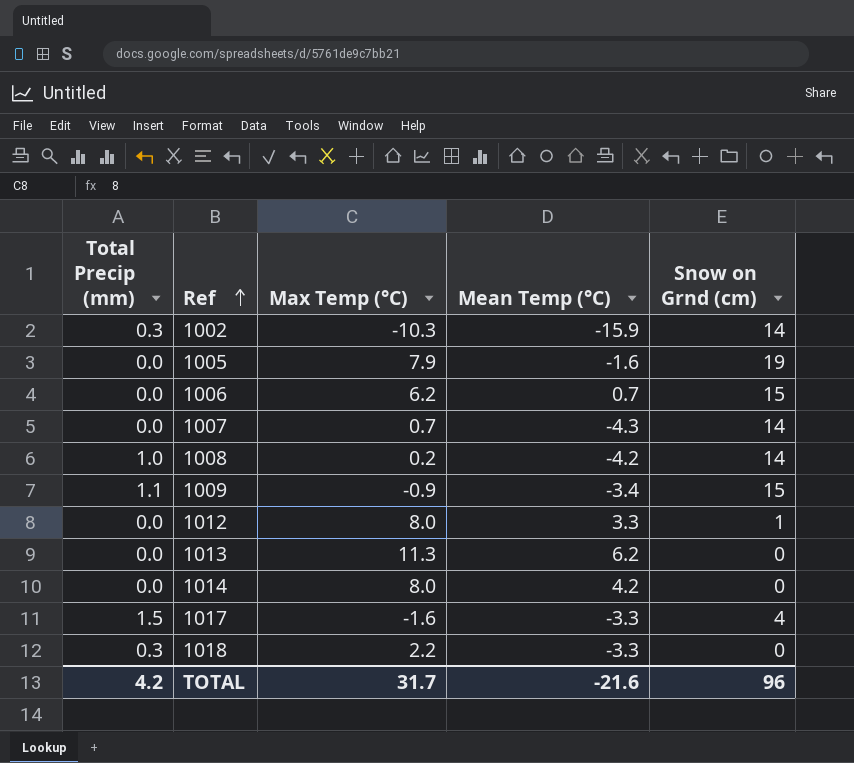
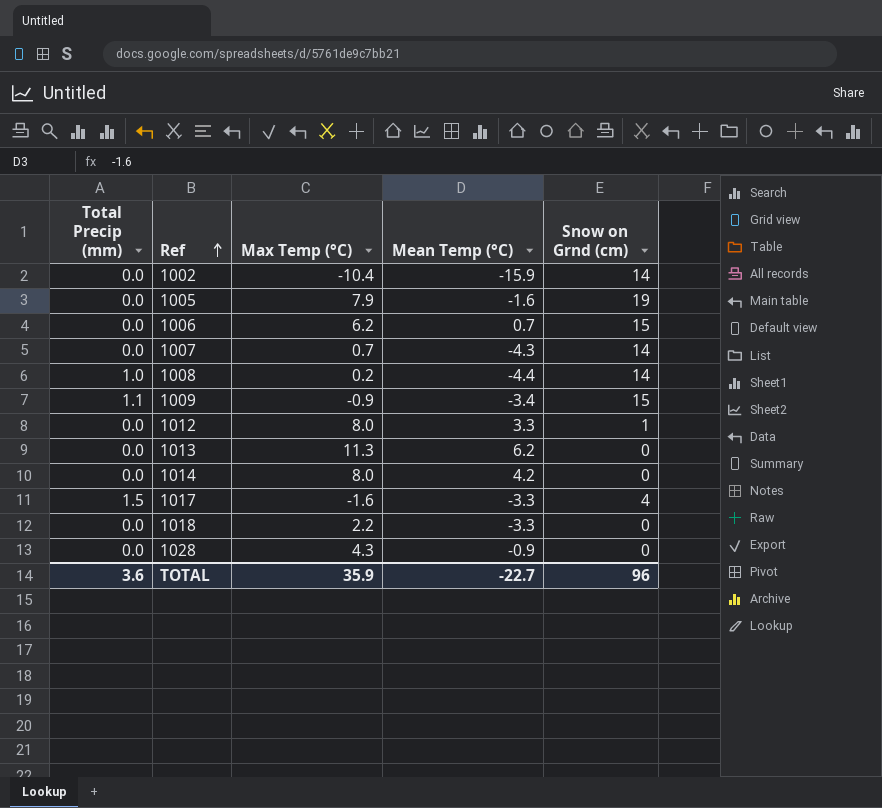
1002 | Total Precip (mm): 0.3 -> 0.0
1002 | Max Temp (°C): -10.3 -> -10.4
1008 | Mean Temp (°C): -4.2 -> -4.4
1018 | Total Precip (mm): 0.3 -> 0.0
row 1028: none -> 0.0 | 4.3 | -0.9 | 0
TOTAL | Total Precip (mm): 4.2 -> 3.6
TOTAL | Max Temp (°C): 31.7 -> 35.9
TOTAL | Mean Temp (°C): -21.6 -> -22.7

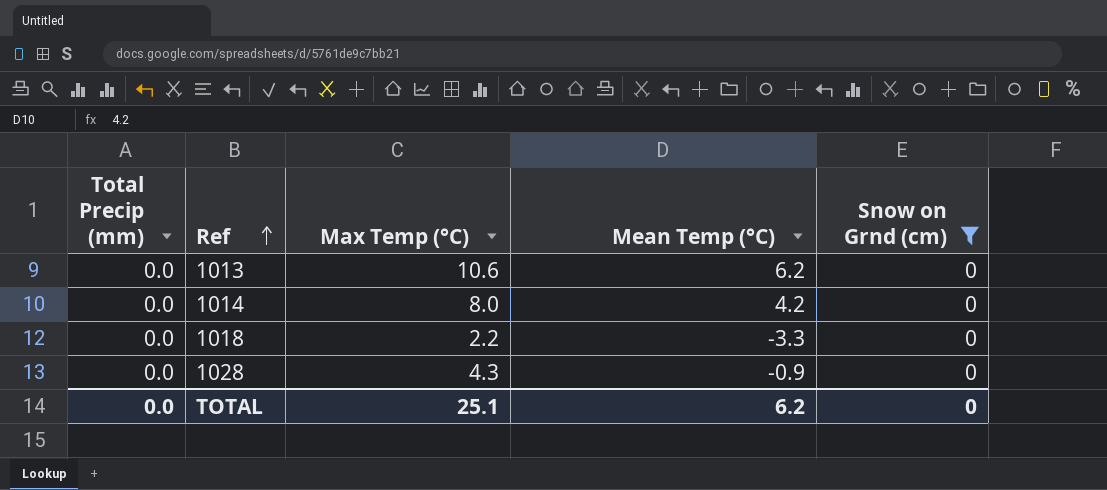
filter: none -> Snow on Grnd (cm) = 0
1013 | Max Temp (°C): 11.3 -> 10.6
TOTAL | Total Precip (mm): 3.6 -> 0.0
TOTAL | Max Temp (°C): 35.9 -> 25.1
TOTAL | Mean Temp (°C): -22.7 -> 6.2
TOTAL | Snow on Grnd (cm): 96 -> 0

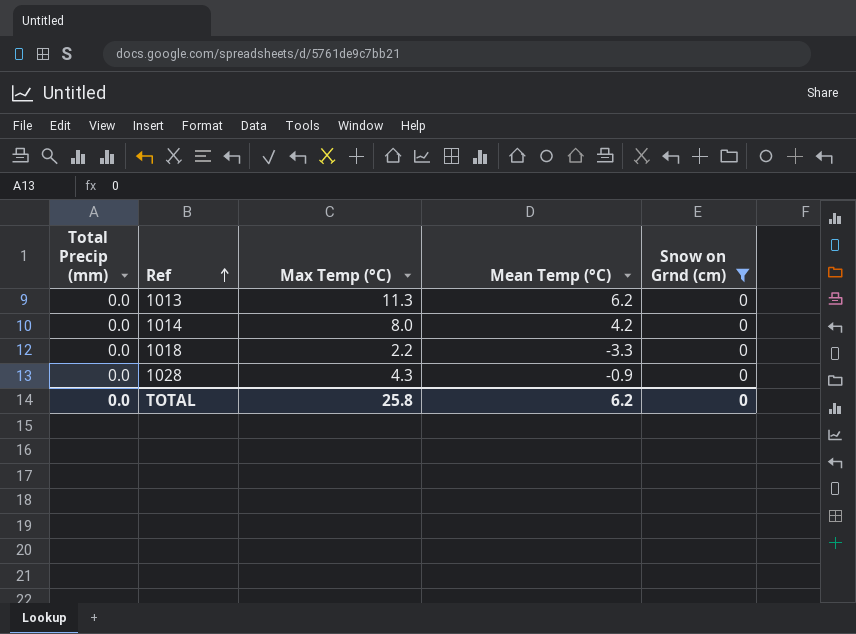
1013 | Max Temp (°C): 10.6 -> 11.3
TOTAL | Max Temp (°C): 25.1 -> 25.8

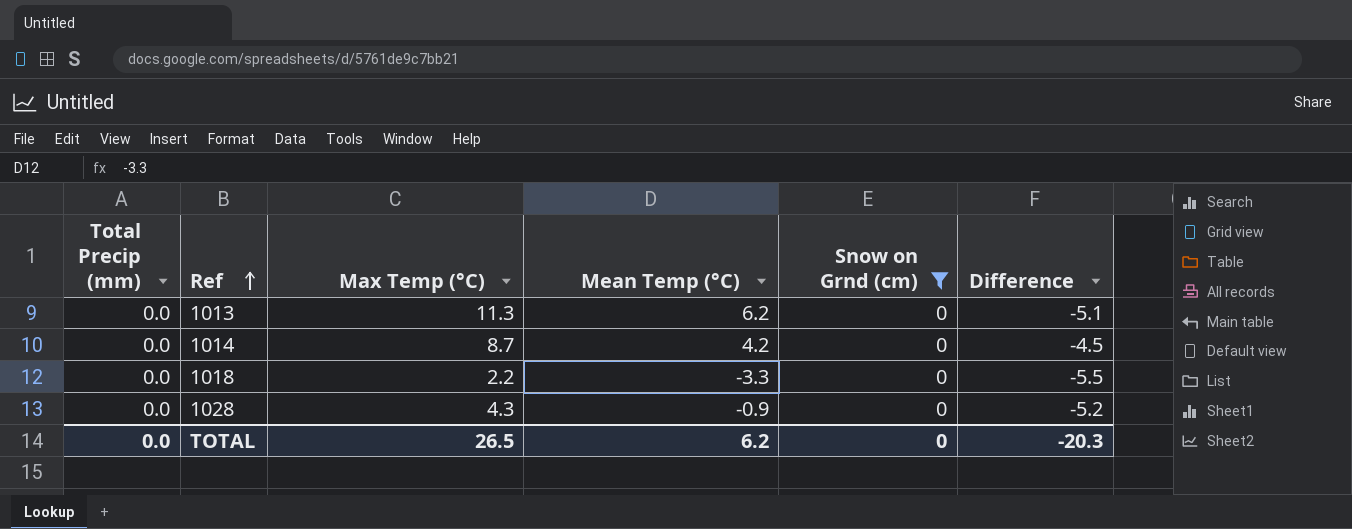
column Difference | formula: none -> [Mean Temp (°C)] - [Max Temp (°C)]
1014 | Max Temp (°C): 8.0 -> 8.7
TOTAL | Max Temp (°C): 25.8 -> 26.5

